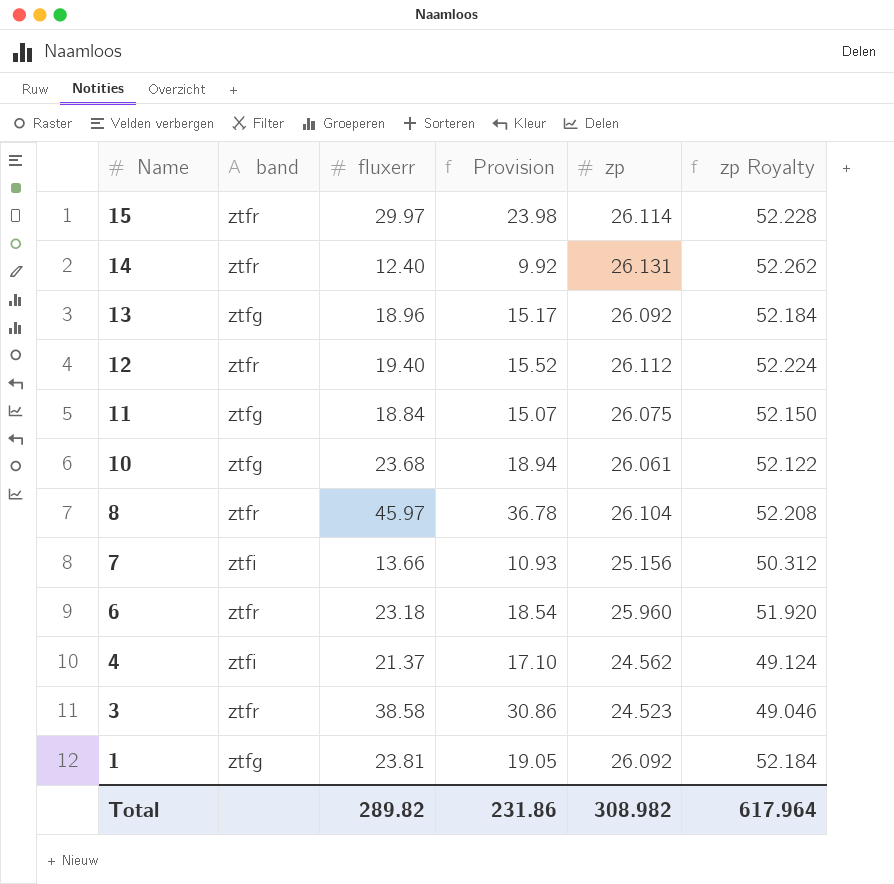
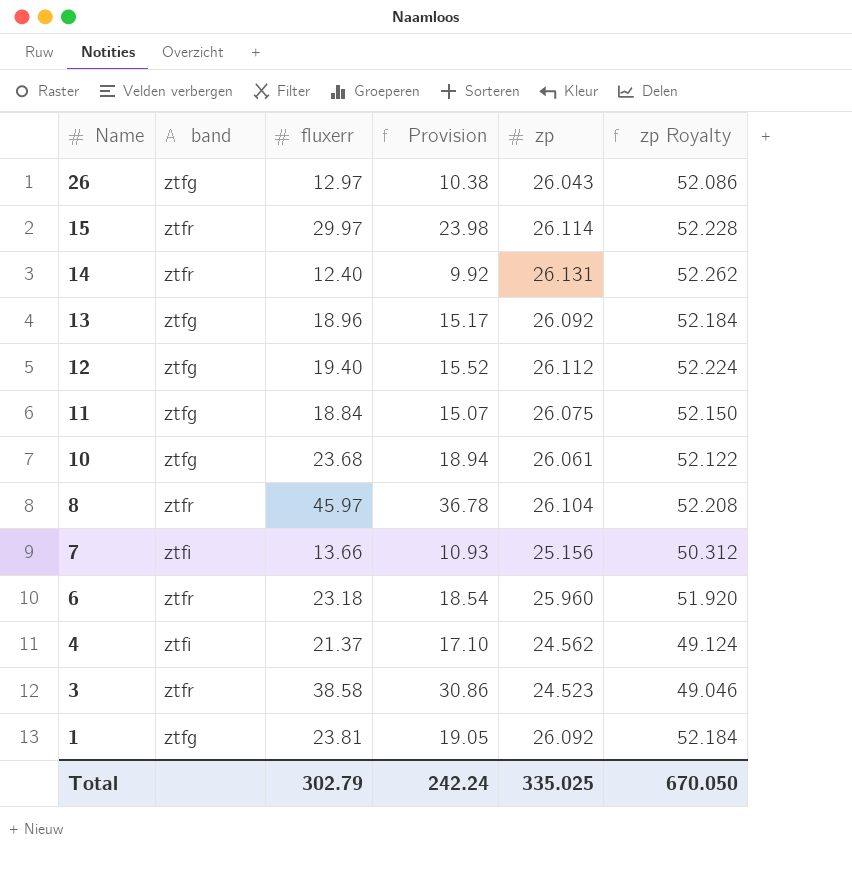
row 26: none -> ztfg | 12.97 | 10.38 | 26.043 | 52.086
12 | band: ztfr -> ztfg
Total | fluxerr: 289.82 -> 302.79
Total | Provision: 231.86 -> 242.24
Total | zp: 308.982 -> 335.025
Total | zp Royalty: 617.964 -> 670.050

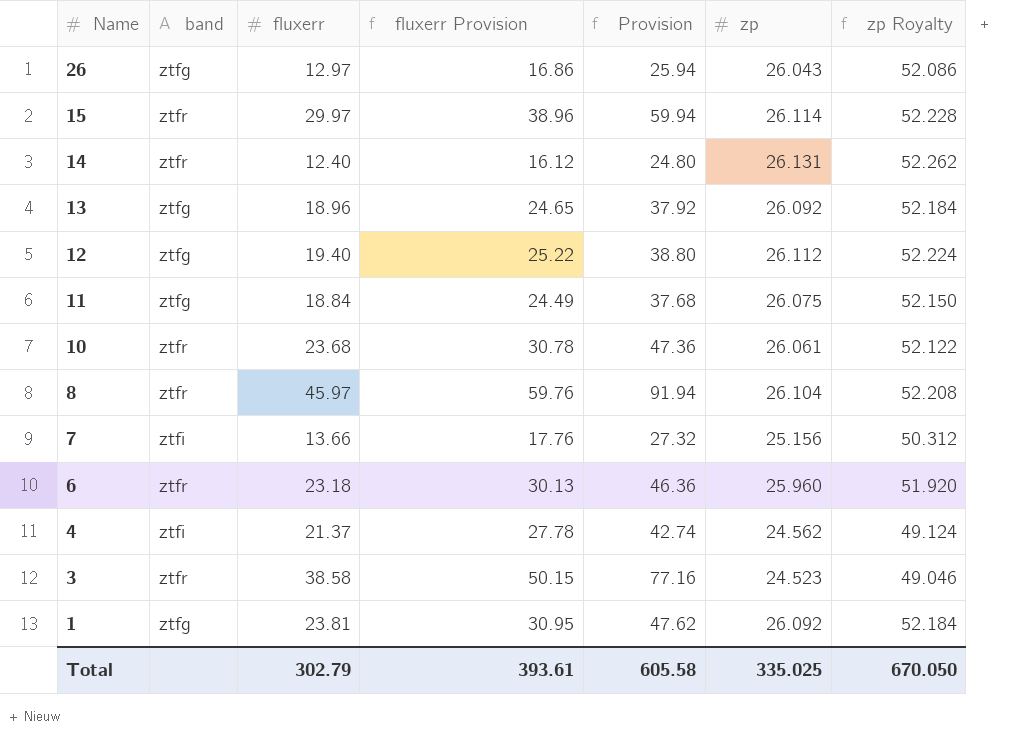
column fluxerr Provision | formula: none -> [fluxerr] * 1.3
column Provision | formula: [fluxerr] * 0.8 -> [fluxerr] * 2
10 | band: ztfg -> ztfr
Total | Provision: 242.24 -> 605.58

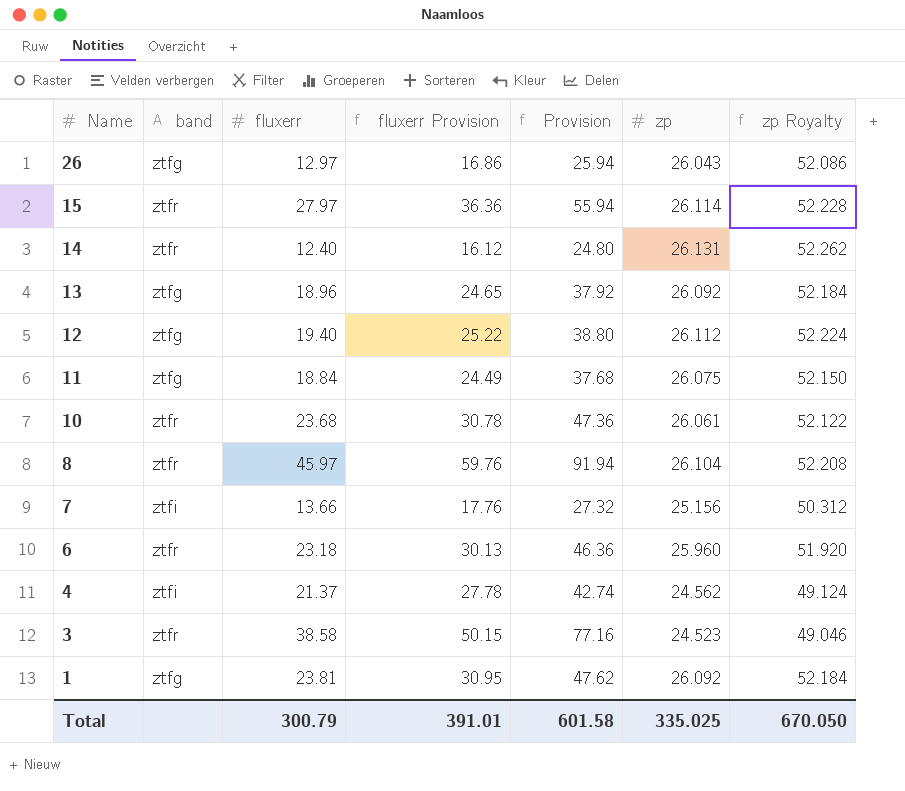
15 | fluxerr: 29.97 -> 27.97
15 | fluxerr Provision: 38.96 -> 36.36
15 | Provision: 59.94 -> 55.94
Total | fluxerr: 302.79 -> 300.79
Total | fluxerr Provision: 393.61 -> 391.01
Total | Provision: 605.58 -> 601.58

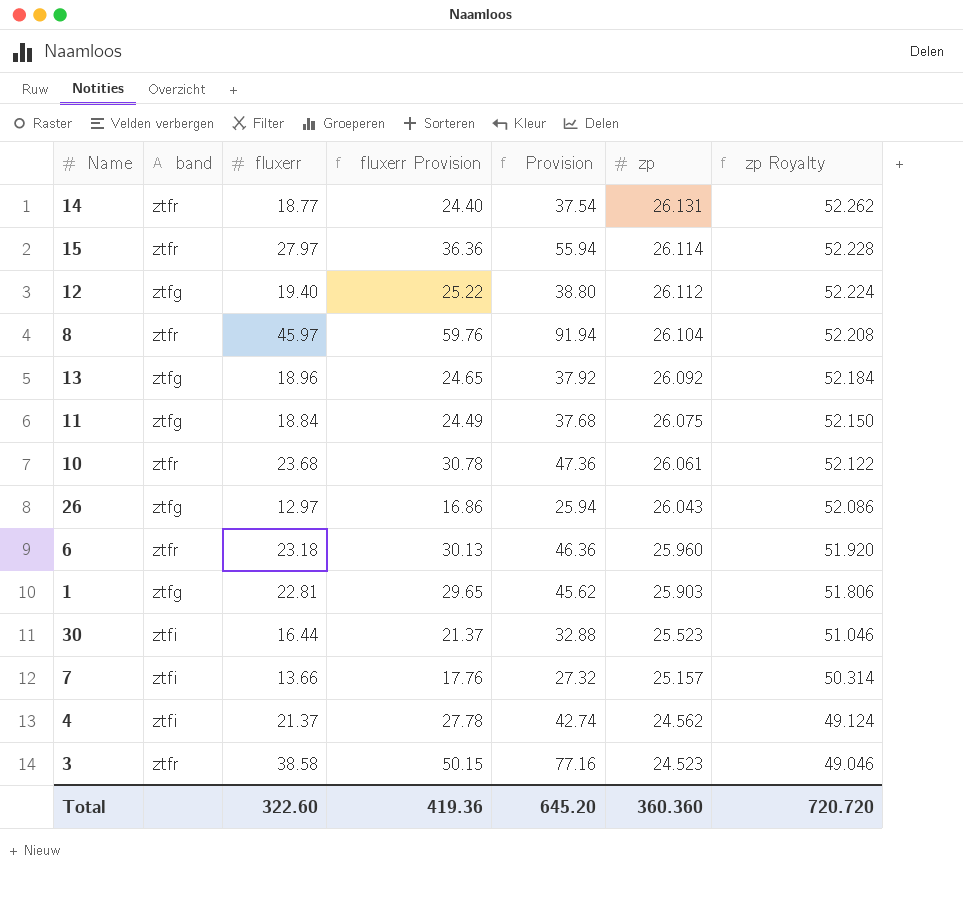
row order: Name descending -> zp descending
14 | fluxerr: 12.40 -> 18.77
14 | fluxerr Provision: 16.12 -> 24.40
14 | Provision: 24.80 -> 37.54
1 | fluxerr: 23.81 -> 22.81
1 | fluxerr Provision: 30.95 -> 29.65
1 | Provision: 47.62 -> 45.62
1 | zp: 26.092 -> 25.903
1 | zp Royalty: 52.184 -> 51.806
row 30: none -> ztfi | 16.44 | 21.37 | 32.88 | 25.523 | 51.046
7 | zp: 25.156 -> 25.157
7 | zp Royalty: 50.312 -> 50.314
Total | fluxerr: 300.79 -> 322.60
Total | fluxerr Provision: 391.01 -> 419.36
Total | Provision: 601.58 -> 645.20
Total | zp: 335.025 -> 360.360
Total | zp Royalty: 670.050 -> 720.720

